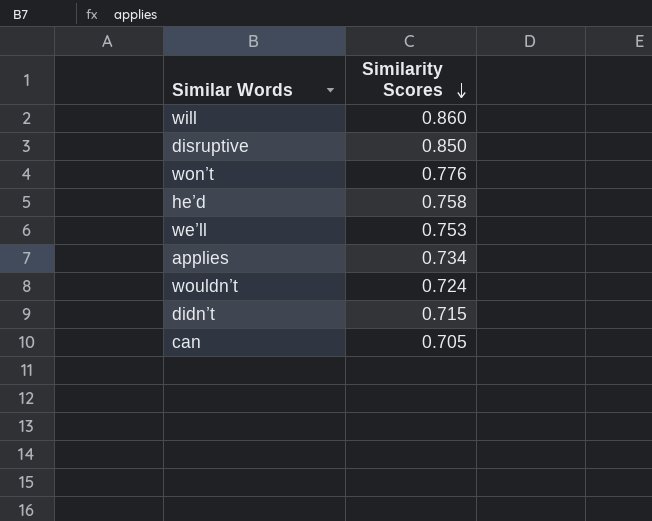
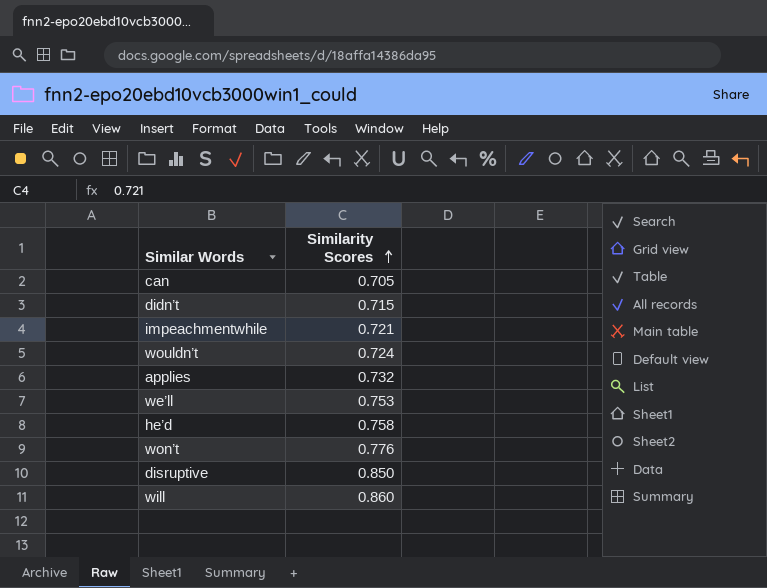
row order: Similarity Scores descending -> Similarity Scores ascending
row impeachmentwhile: none -> 0.721
applies | Similarity Scores: 0.734 -> 0.732

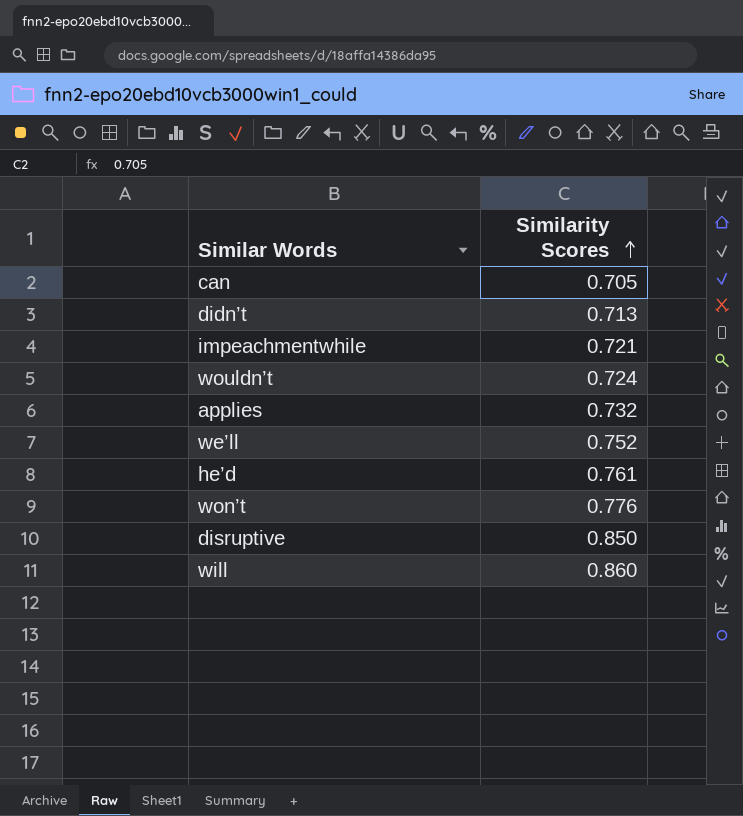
didn’t | Similarity Scores: 0.715 -> 0.713
we’ll | Similarity Scores: 0.753 -> 0.752
he’d | Similarity Scores: 0.758 -> 0.761

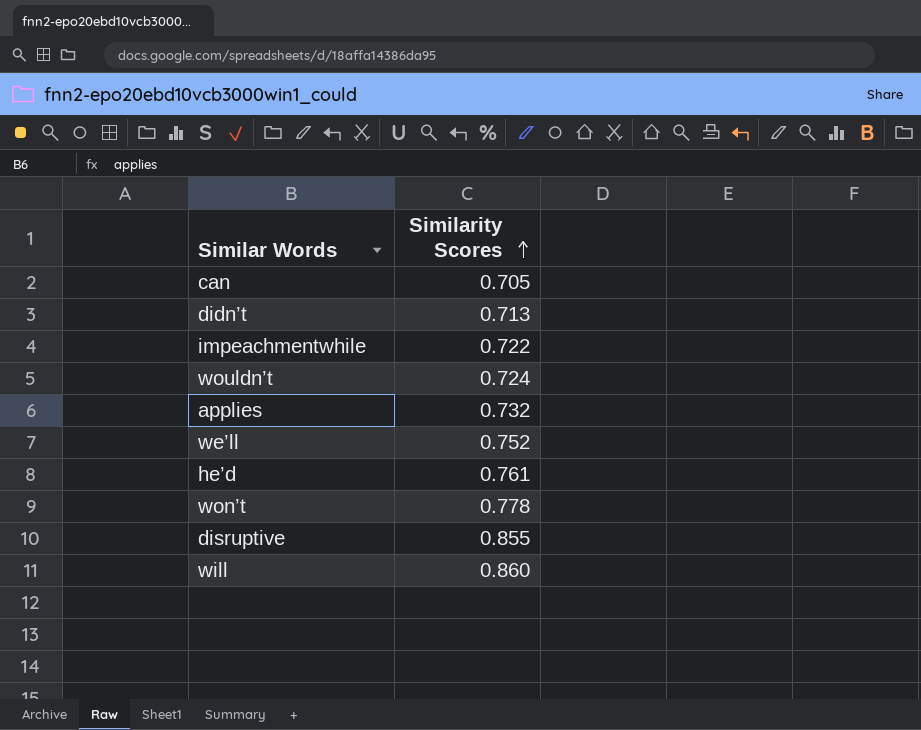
impeachmentwhile | Similarity Scores: 0.721 -> 0.722
won’t | Similarity Scores: 0.776 -> 0.778
disruptive | Similarity Scores: 0.850 -> 0.855

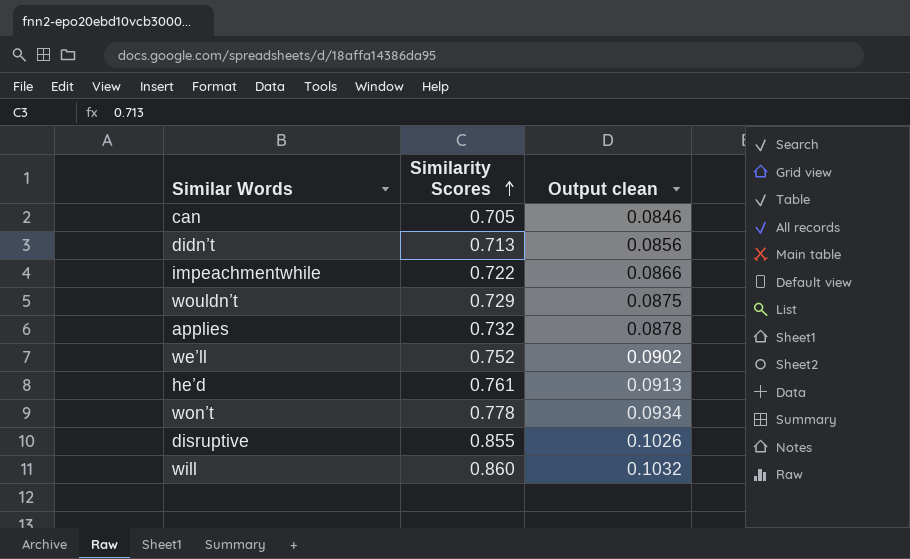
column Output clean | formula: none -> [Similarity Scores] * 0.12
wouldn’t | Similarity Scores: 0.724 -> 0.729

